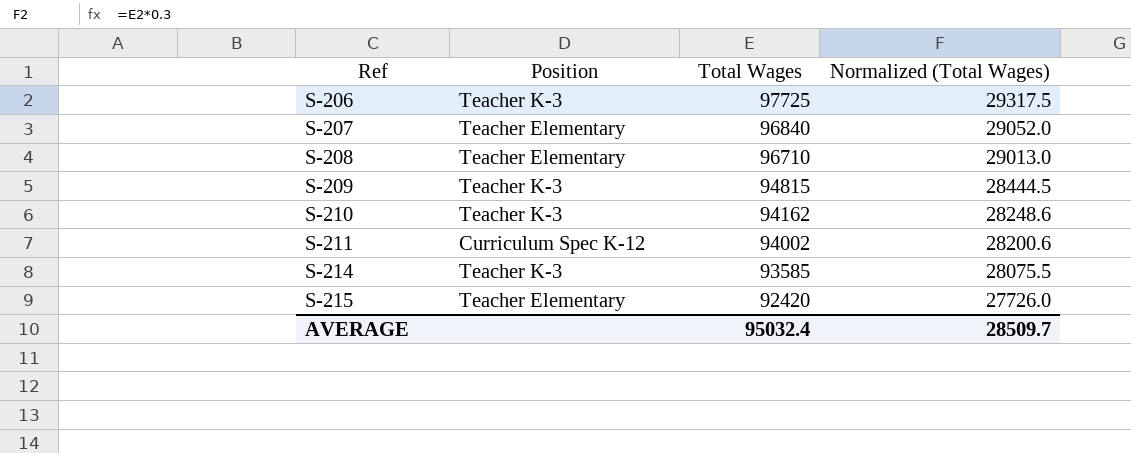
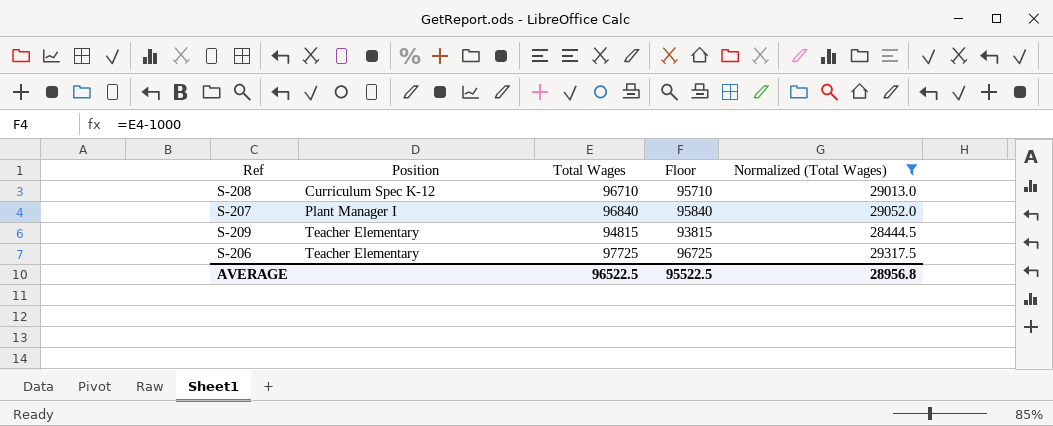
filter: none -> Normalized (Total Wages) >= 28444.5
row order: Ref ascending -> Position ascending
column Floor | formula: none -> [Total Wages] - 1000
S-208 | Position: Teacher Elementary -> Curriculum Spec K-12
S-207 | Position: Teacher Elementary -> Plant Manager I
S-209 | Position: Teacher K-3 -> Teacher Elementary
S-206 | Position: Teacher K-3 -> Teacher Elementary
AVERAGE | Total Wages: 95032.4 -> 96522.5
AVERAGE | Normalized (Total Wages): 28509.7 -> 28956.8

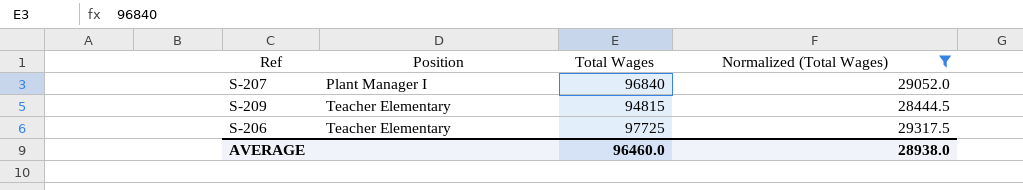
column Floor | formula: [Total Wages] - 1000 -> none
row S-208: Curriculum Spec K-12 | 96710 | 95710 | 29013.0 -> none
AVERAGE | Total Wages: 96522.5 -> 96460.0
AVERAGE | Normalized (Total Wages): 28956.8 -> 28938.0

